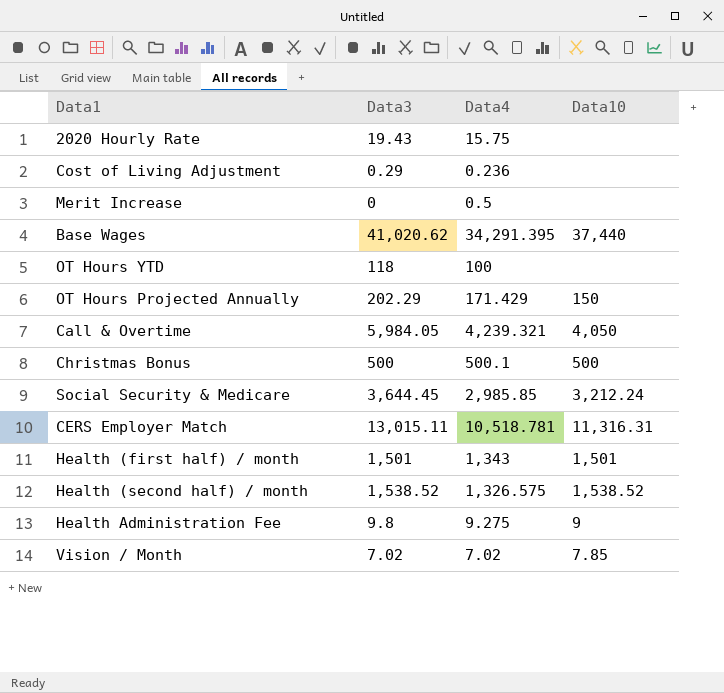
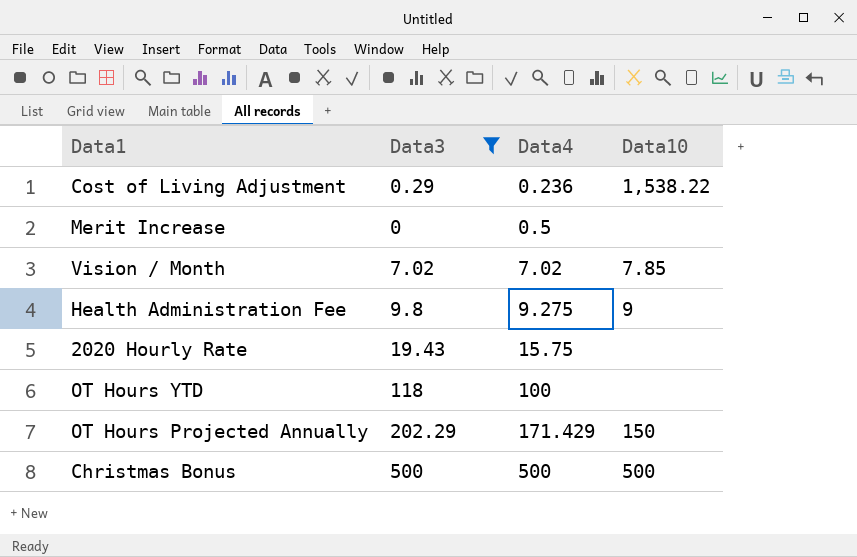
filter: none -> Data3 <= 500
row order: none -> Data4 ascending
Cost of Living Adjustment | Data10: none -> 1,538.22
Christmas Bonus | Data4: 500.1 -> 500

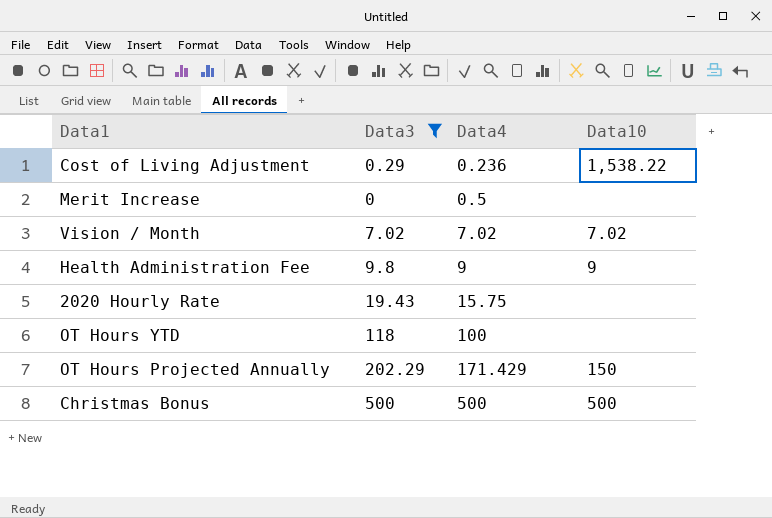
Vision / Month | Data10: 7.85 -> 7.02
Health Administration Fee | Data4: 9.275 -> 9

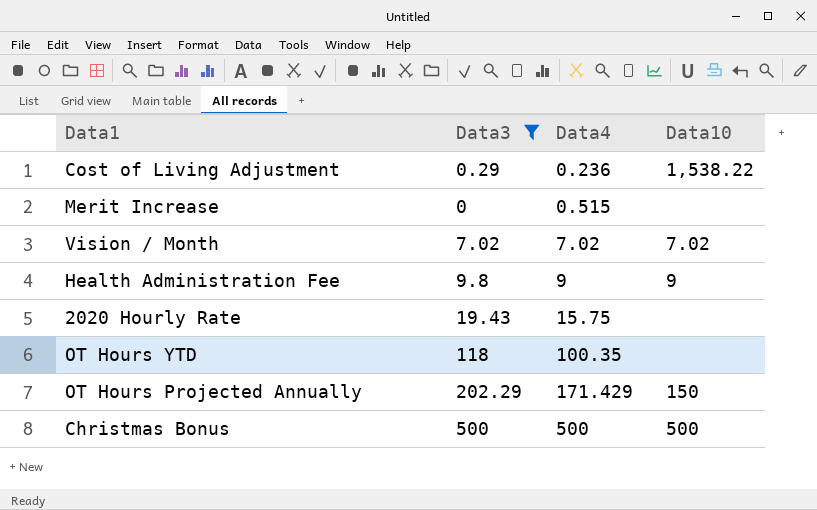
Merit Increase | Data4: 0.5 -> 0.515
OT Hours YTD | Data4: 100 -> 100.35

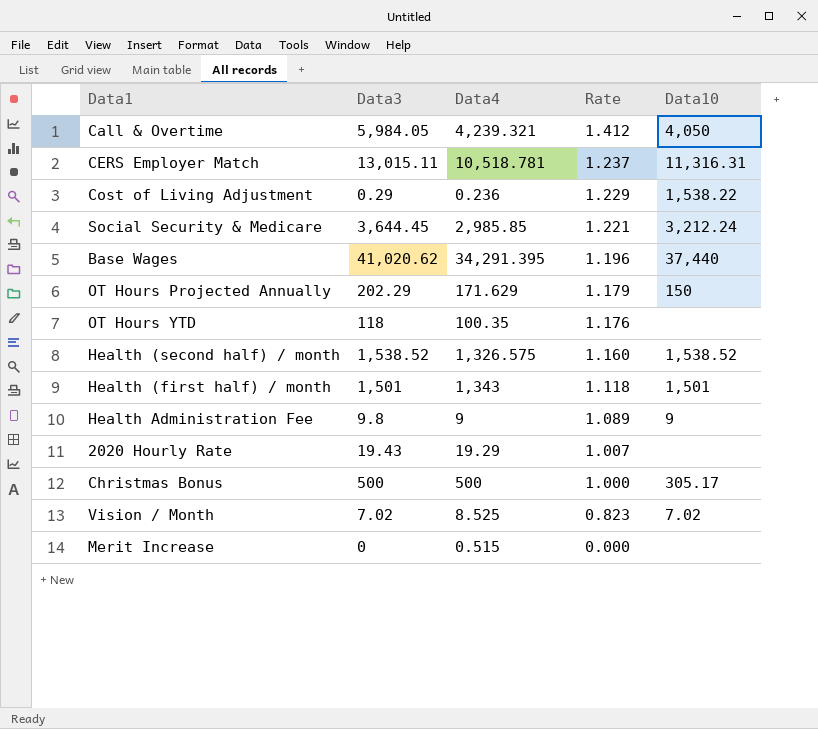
filter: Data3 <= 500 -> none
row order: Data4 ascending -> Rate descending
column Rate | formula: none -> [Data3] / [Data4]
OT Hours Projected Annually | Data4: 171.429 -> 171.629
2020 Hourly Rate | Data4: 15.75 -> 19.29
Christmas Bonus | Data10: 500 -> 305.17
Vision / Month | Data4: 7.02 -> 8.525

